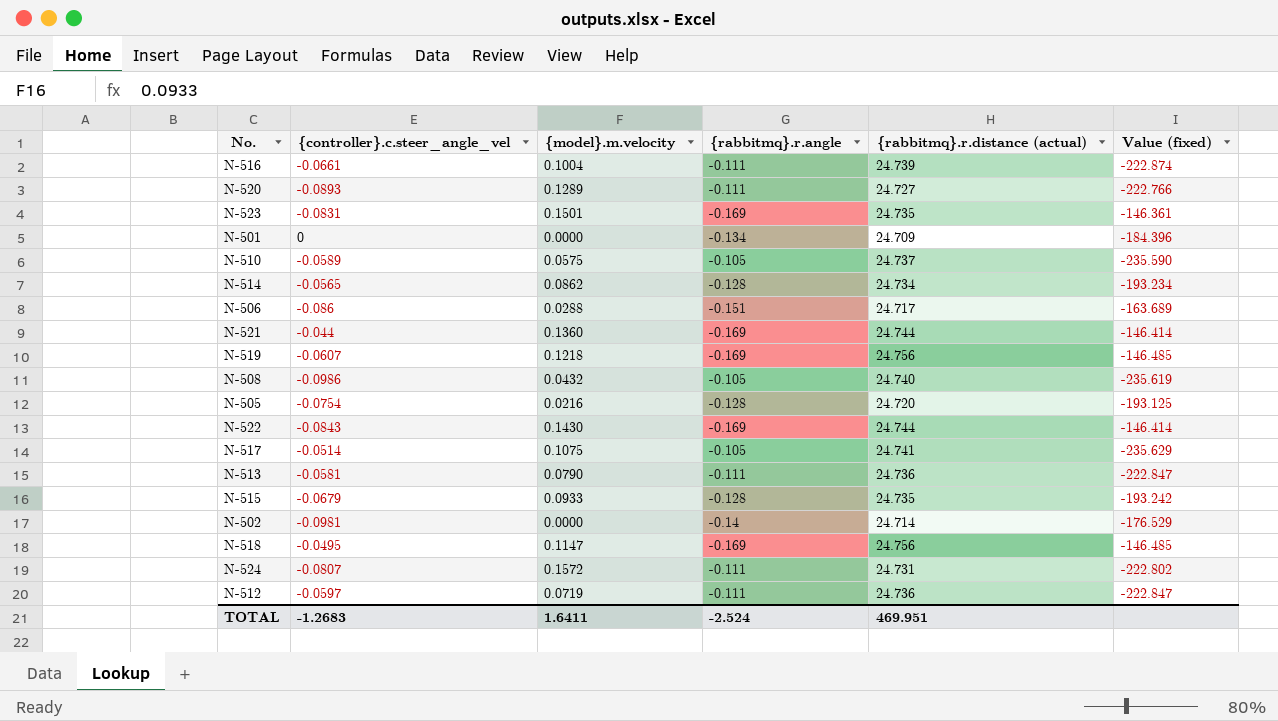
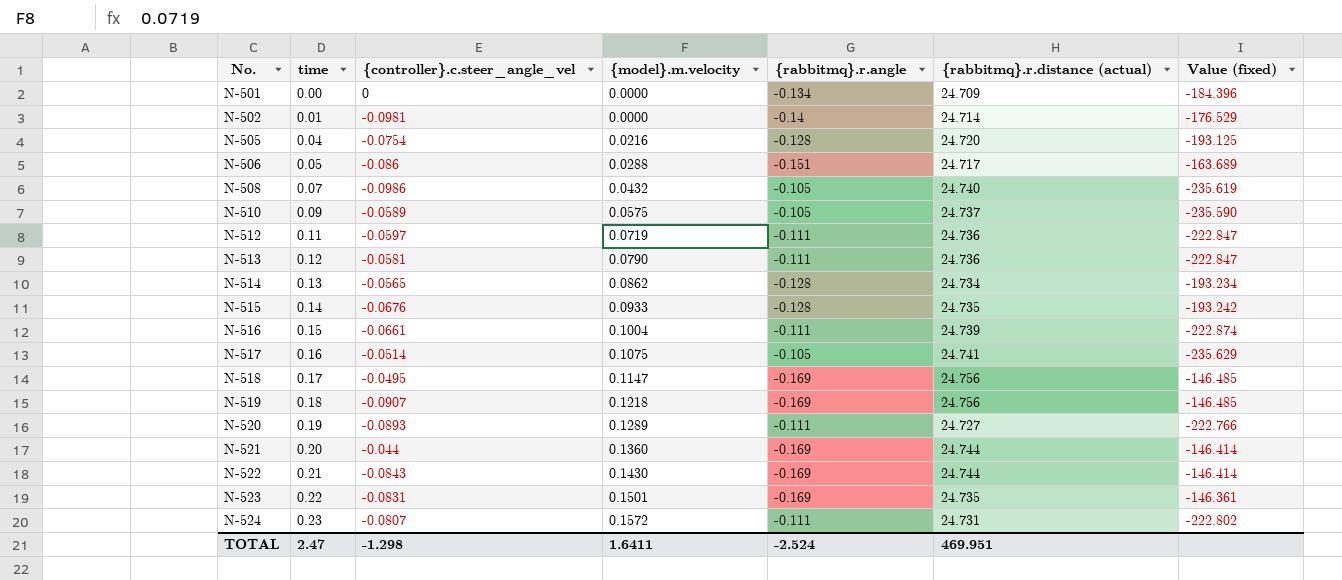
row order: none -> No. ascending
column time | position: none -> 2
N-515 | {controller}.c.steer_angle_vel: -0.0679 -> -0.0676
N-519 | {controller}.c.steer_angle_vel: -0.0607 -> -0.0907
TOTAL | {controller}.c.steer_angle_vel: -1.2683 -> -1.298

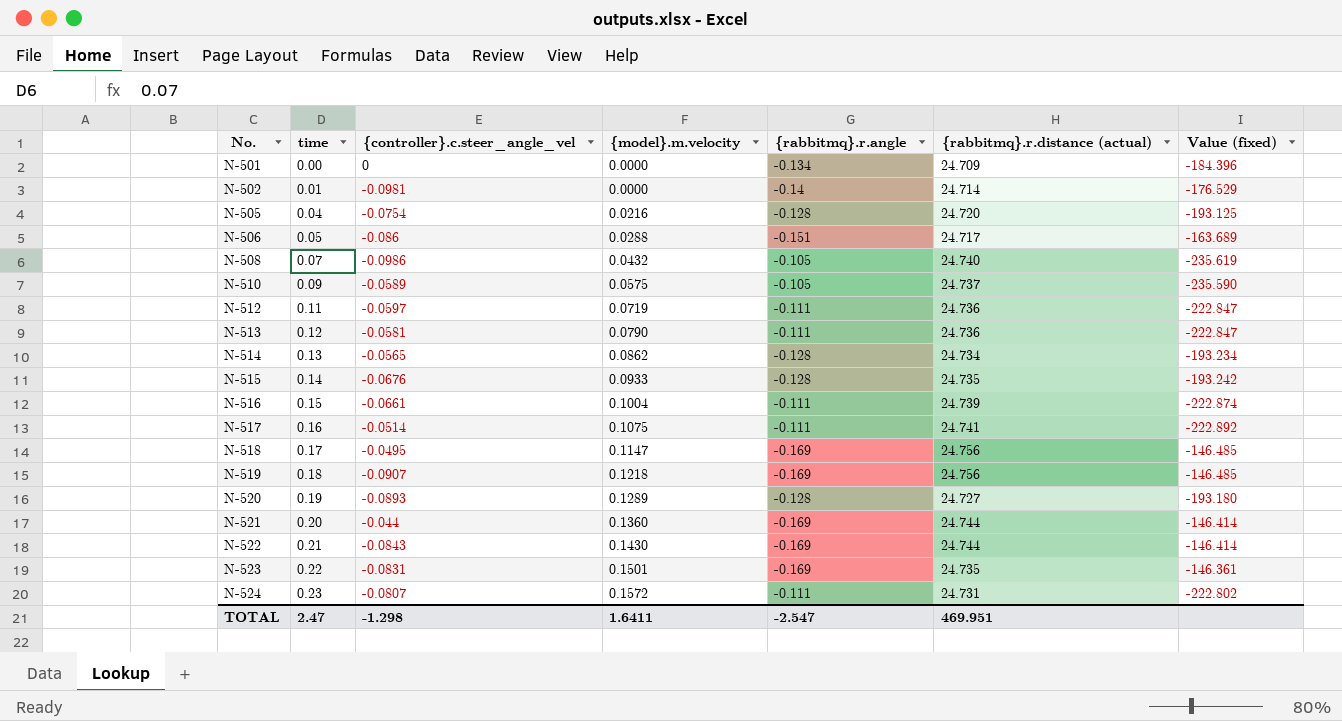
N-517 | {rabbitmq}.r.angle: -0.105 -> -0.111
N-517 | Value (fixed): -235.629 -> -222.892
N-520 | {rabbitmq}.r.angle: -0.111 -> -0.128
N-520 | Value (fixed): -222.766 -> -193.180
TOTAL | {rabbitmq}.r.angle: -2.524 -> -2.547

